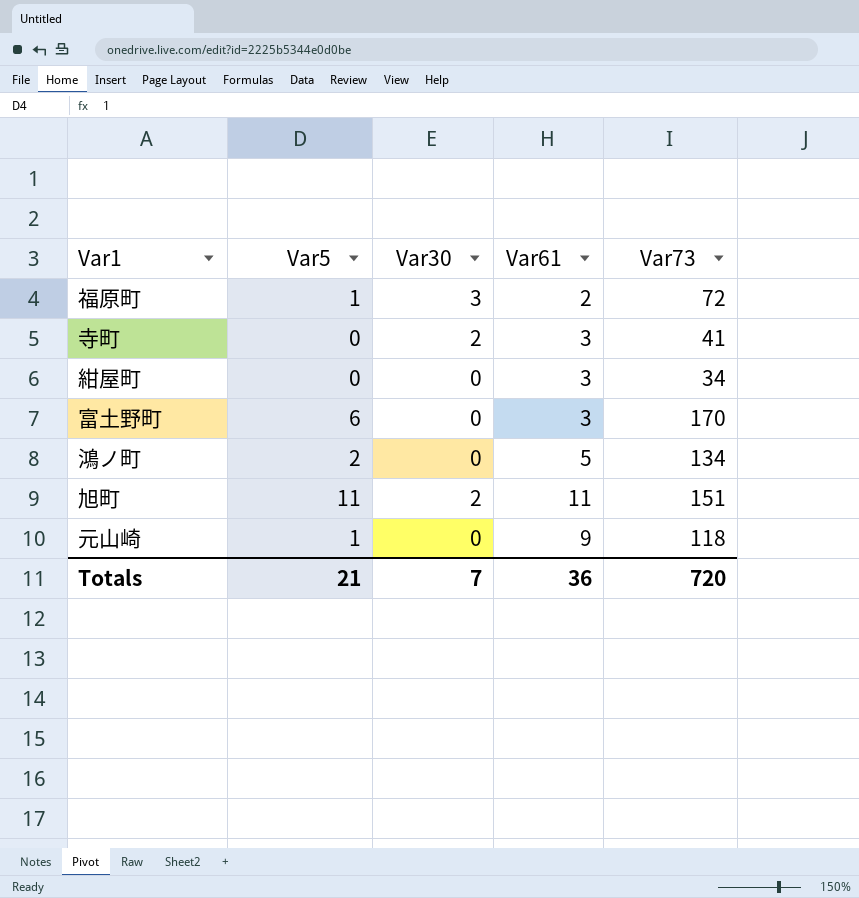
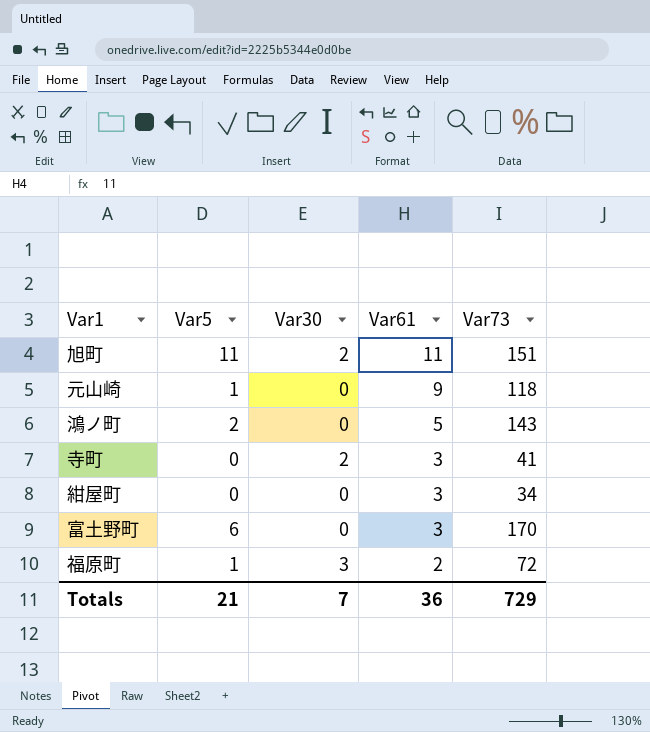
row order: none -> Var61 descending
鴻ノ町 | Var73: 134 -> 143
Totals | Var73: 720 -> 729

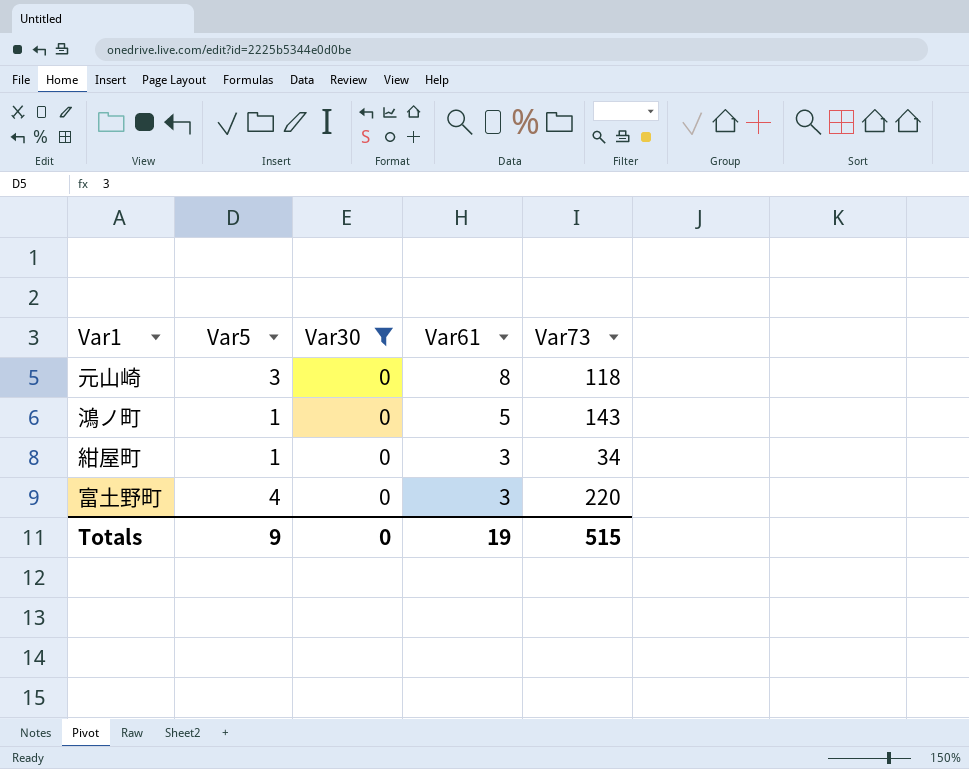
filter: none -> Var30 = 0
元山崎 | Var5: 1 -> 3
元山崎 | Var61: 9 -> 8
鴻ノ町 | Var5: 2 -> 1
紺屋町 | Var5: 0 -> 1
富土野町 | Var5: 6 -> 4
富土野町 | Var73: 170 -> 220
Totals | Var5: 21 -> 9
Totals | Var30: 7 -> 0
Totals | Var61: 36 -> 19
Totals | Var73: 729 -> 515

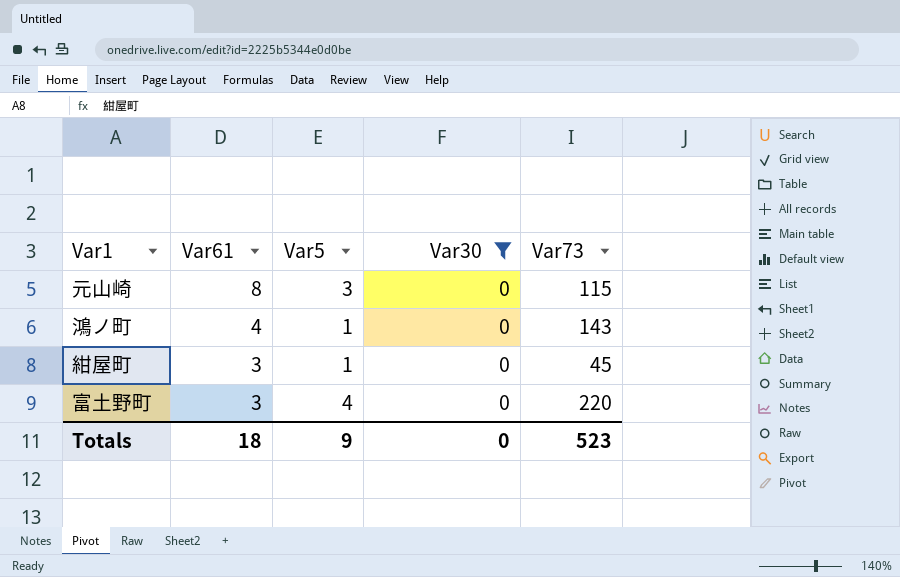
column Var61 | position: 4 -> 2
元山崎 | Var73: 118 -> 115
鴻ノ町 | Var61: 5 -> 4
紺屋町 | Var73: 34 -> 45
Totals | Var61: 19 -> 18
Totals | Var73: 515 -> 523

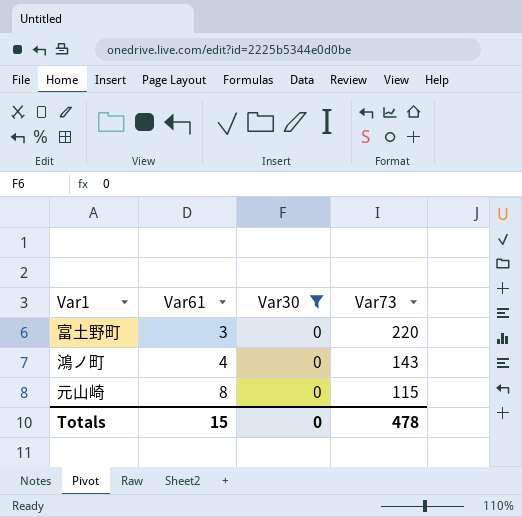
row order: Var61 descending -> Var61 ascending
column Var5 | position: 3 -> none
row 紺屋町: 3 | 1 | 0 | 45 -> none
Totals | Var61: 18 -> 15
Totals | Var73: 523 -> 478

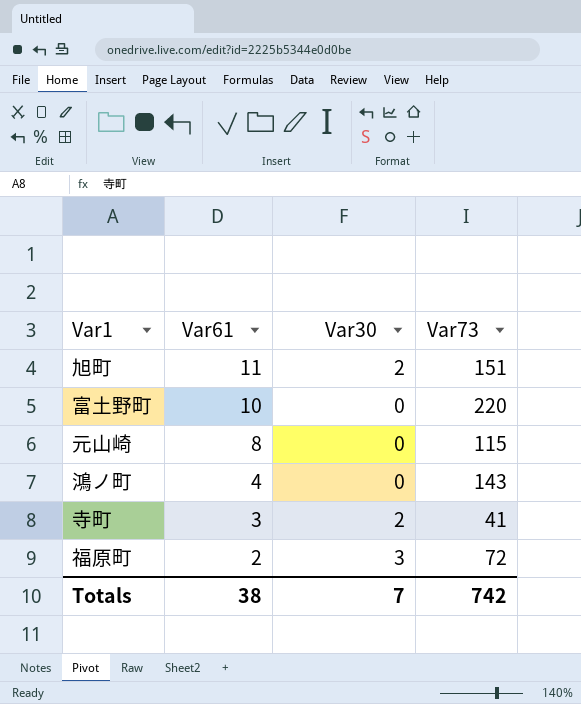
filter: Var30 = 0 -> none
row order: Var61 ascending -> Var61 descending
富土野町 | Var61: 3 -> 10
Totals | Var61: 15 -> 38
Totals | Var30: 0 -> 7
Totals | Var73: 478 -> 742

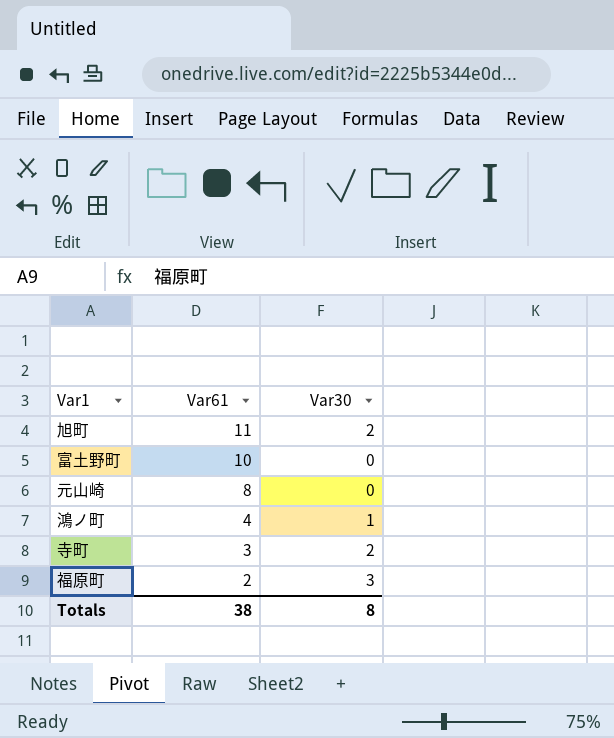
column Var73 | position: 4 -> none
鴻ノ町 | Var30: 0 -> 1
Totals | Var30: 7 -> 8

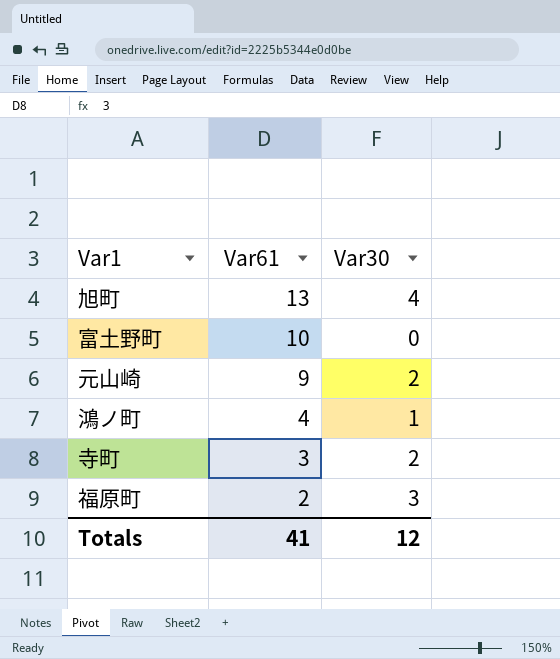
旭町 | Var61: 11 -> 13
旭町 | Var30: 2 -> 4
元山崎 | Var61: 8 -> 9
元山崎 | Var30: 0 -> 2
Totals | Var61: 38 -> 41
Totals | Var30: 8 -> 12

